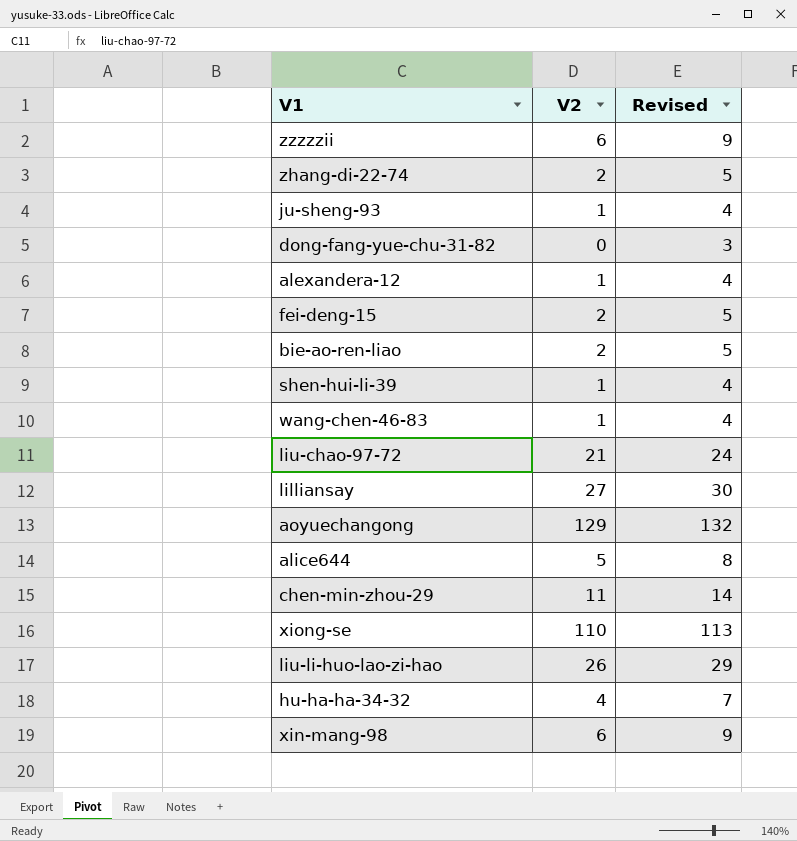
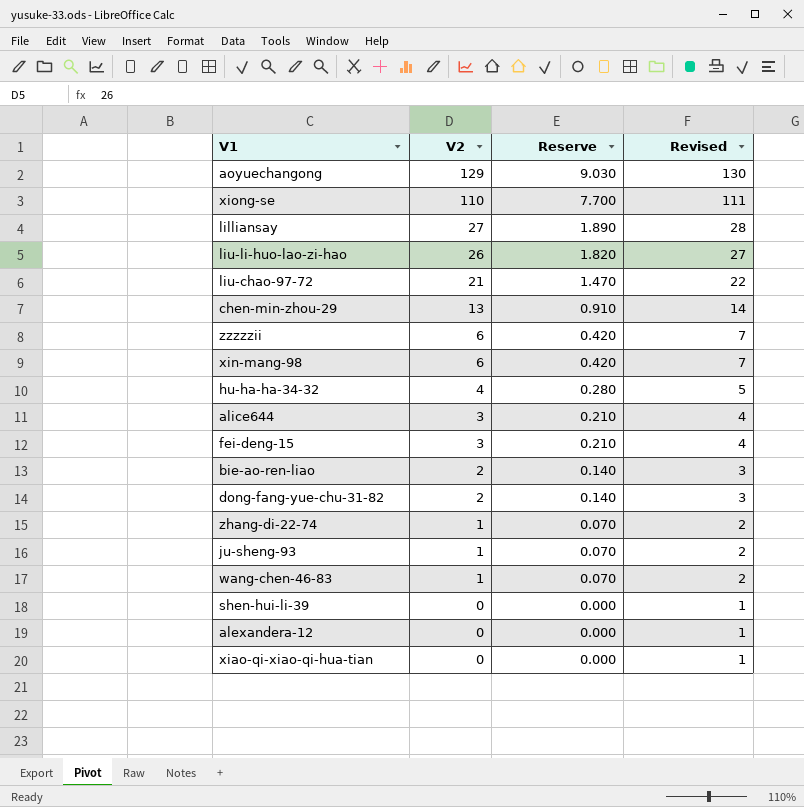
row order: none -> V2 descending
column Reserve | formula: none -> [V2] * 0.07
column Revised | formula: [V2] + 3 -> [V2] + 1
chen-min-zhou-29 | V2: 11 -> 13
alice644 | V2: 5 -> 3
fei-deng-15 | V2: 2 -> 3
dong-fang-yue-chu-31-82 | V2: 0 -> 2
zhang-di-22-74 | V2: 2 -> 1
shen-hui-li-39 | V2: 1 -> 0
alexandera-12 | V2: 1 -> 0
row xiao-qi-xiao-qi-hua-tian: none -> 0 | 0.000 | 1

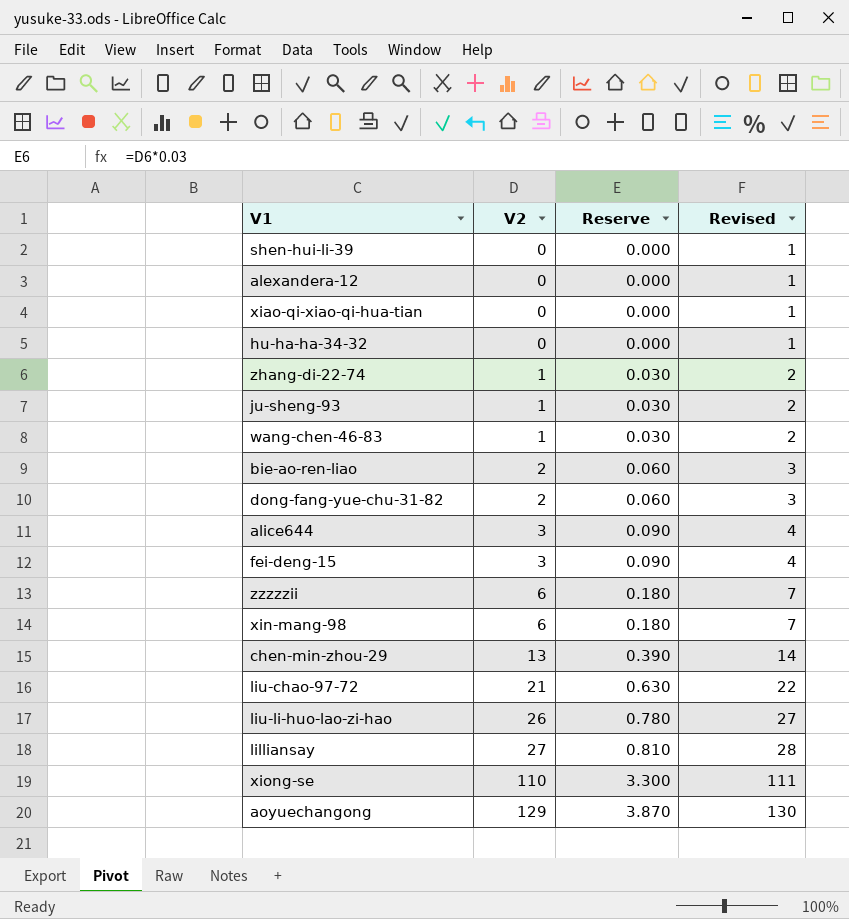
row order: V2 descending -> V2 ascending
column Reserve | formula: [V2] * 0.07 -> [V2] * 0.03
hu-ha-ha-34-32 | V2: 4 -> 0
hu-ha-ha-34-32 | Revised: 5 -> 1

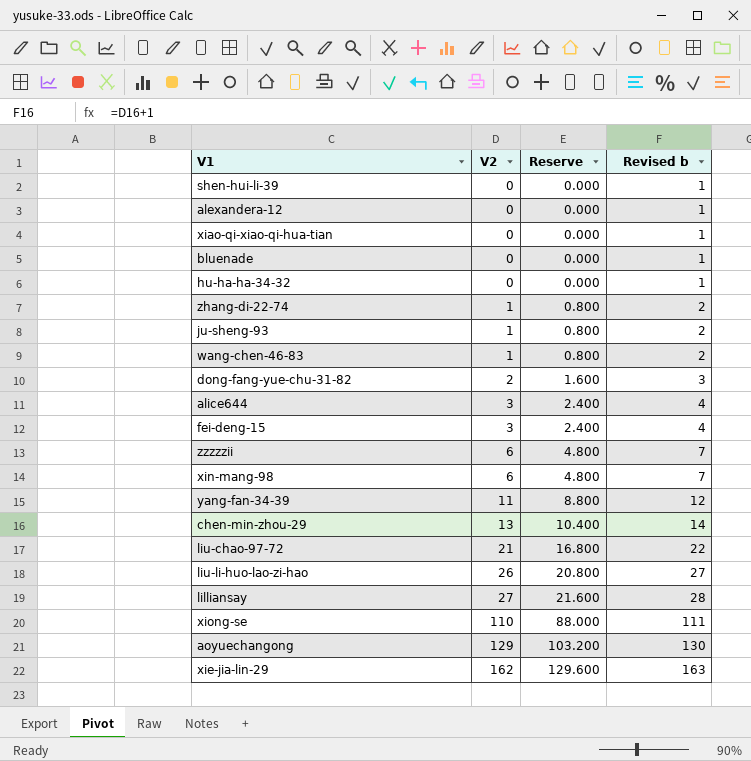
column Reserve | formula: [V2] * 0.03 -> [V2] * 0.8
column name: Revised -> Revised b
row bie-ao-ren-liao: 2 | 0.060 | 3 -> none
row bluenade: none -> 0 | 0.000 | 1
row yang-fan-34-39: none -> 11 | 8.800 | 12
row xie-jia-lin-29: none -> 162 | 129.600 | 163

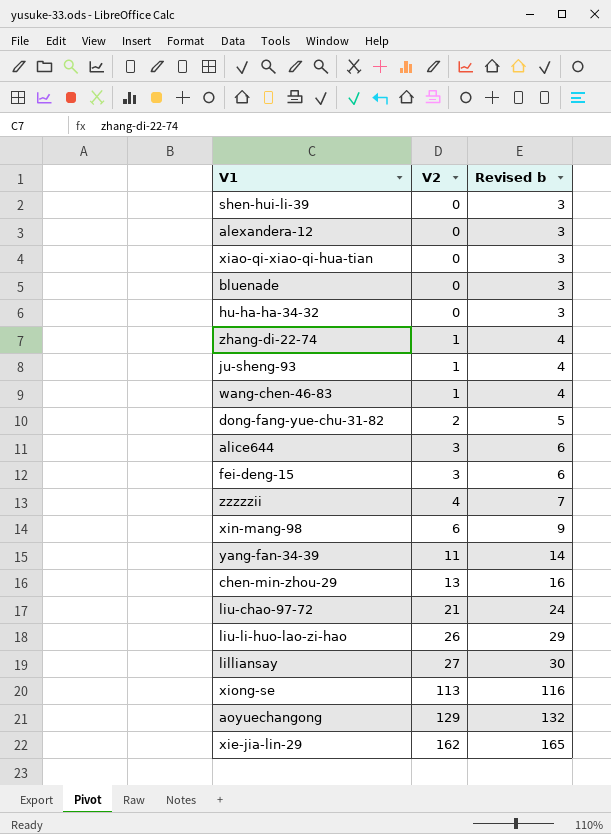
column Reserve | formula: [V2] * 0.8 -> none
column Revised b | formula: [V2] + 1 -> [V2] + 3
zzzzzii | V2: 6 -> 4
xiong-se | V2: 110 -> 113

